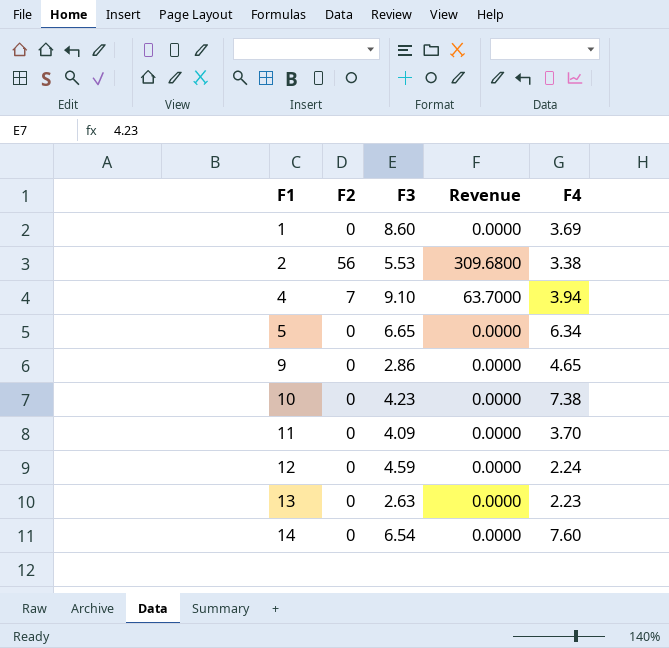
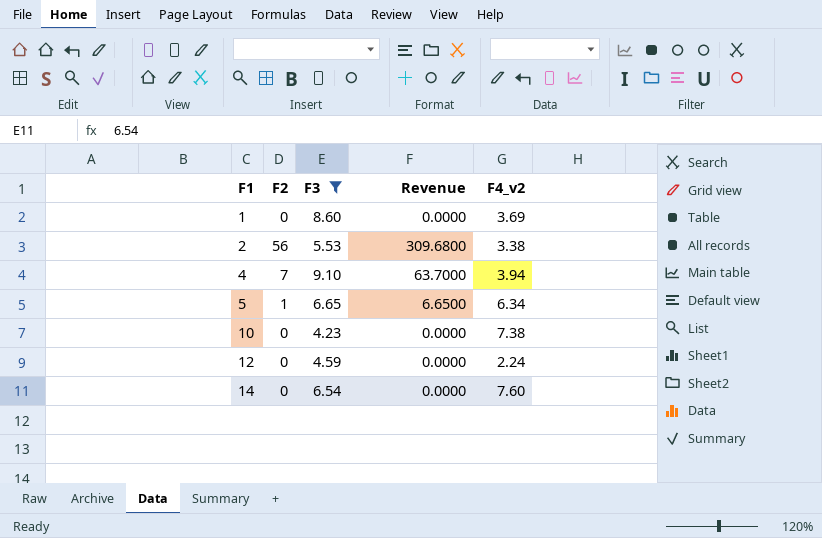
filter: none -> F3 >= 4.23
column name: F4 -> F4_v2
5 | F2: 0 -> 1
5 | Revenue: 0.0000 -> 6.6500

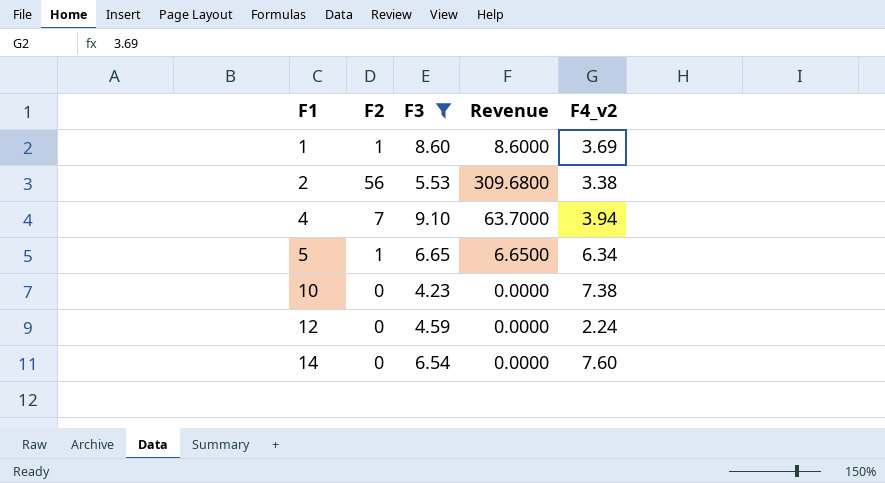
1 | F2: 0 -> 1
1 | Revenue: 0.0000 -> 8.6000

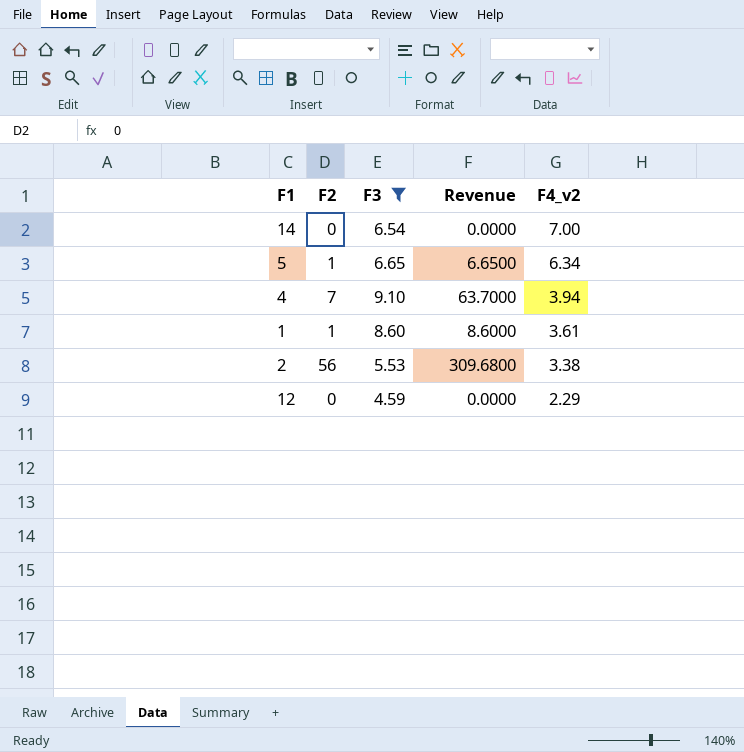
row order: F1 ascending -> F4_v2 descending
row 10: 0 | 4.23 | 0.0000 | 7.38 -> none
14 | F4_v2: 7.60 -> 7.00
1 | F4_v2: 3.69 -> 3.61
12 | F4_v2: 2.24 -> 2.29

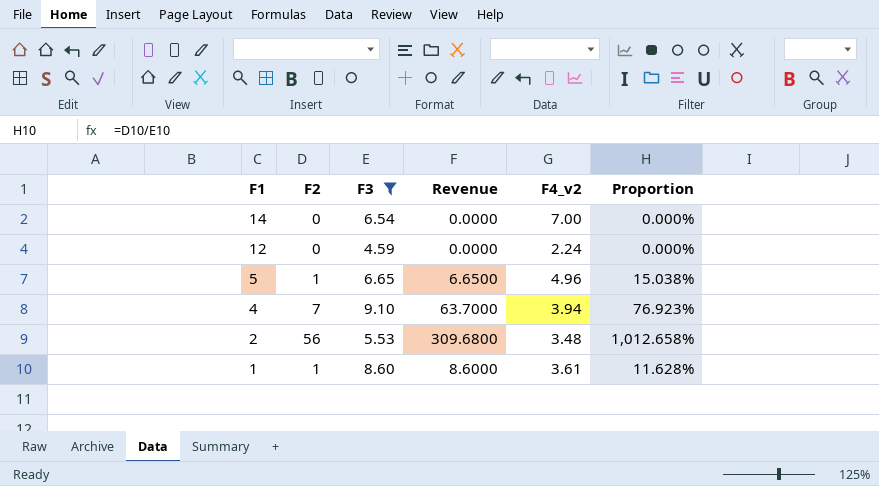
row order: F4_v2 descending -> F1 descending
column Proportion | formula: none -> [F2] / [F3]
12 | F4_v2: 2.29 -> 2.24
5 | F4_v2: 6.34 -> 4.96
2 | F4_v2: 3.38 -> 3.48

